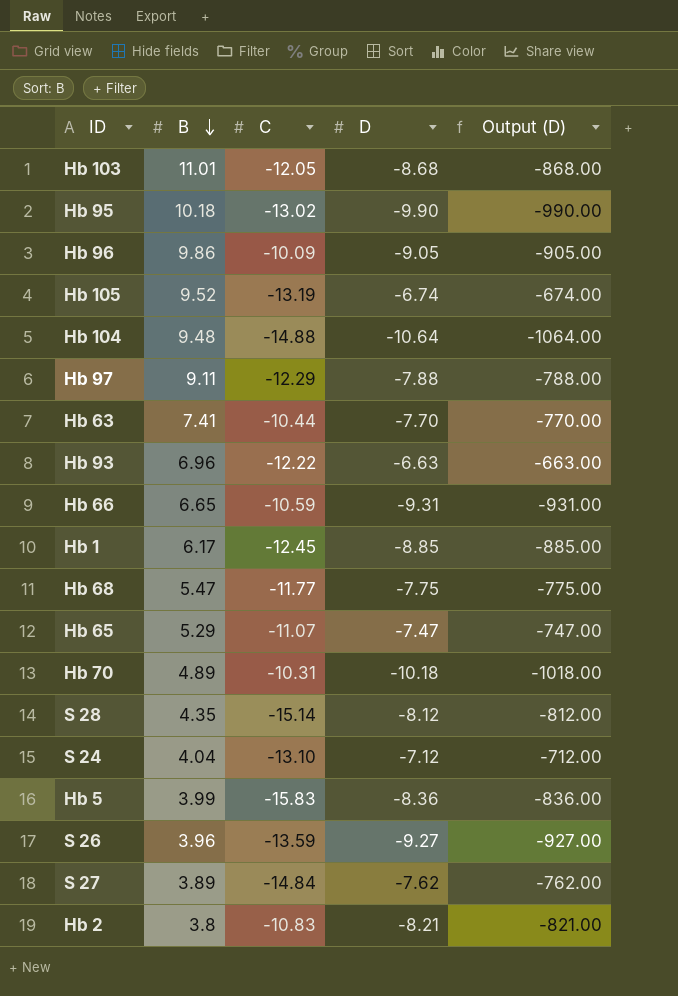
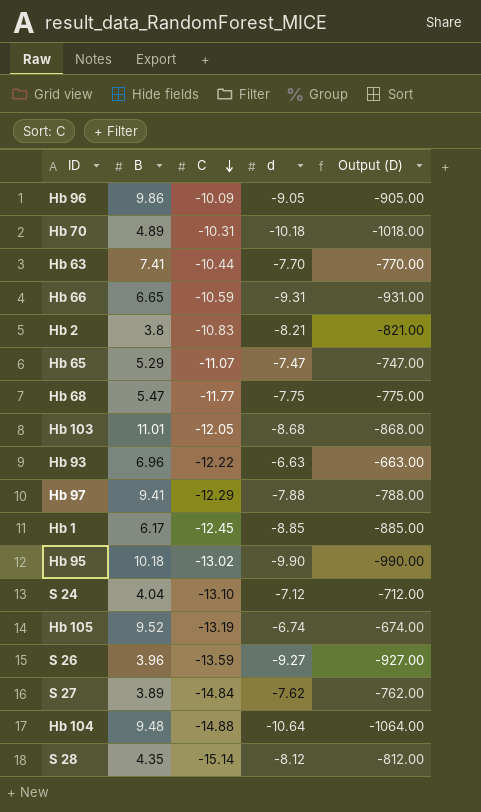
row order: B descending -> C descending
column name: D -> d
row Hb 5: 3.99 | -15.83 | -8.36 | -836.00 -> none
Hb 97 | B: 9.11 -> 9.41

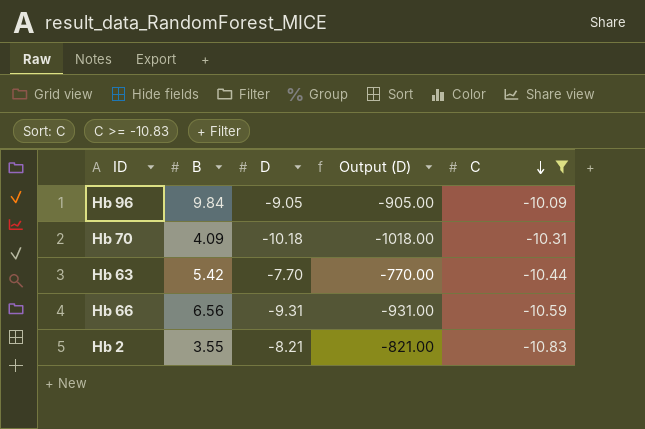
filter: none -> C >= -10.83
column name: d -> D
column C | position: 3 -> 5
Hb 96 | B: 9.86 -> 9.84
Hb 70 | B: 4.89 -> 4.09
Hb 63 | B: 7.41 -> 5.42
Hb 66 | B: 6.65 -> 6.56
Hb 2 | B: 3.8 -> 3.55

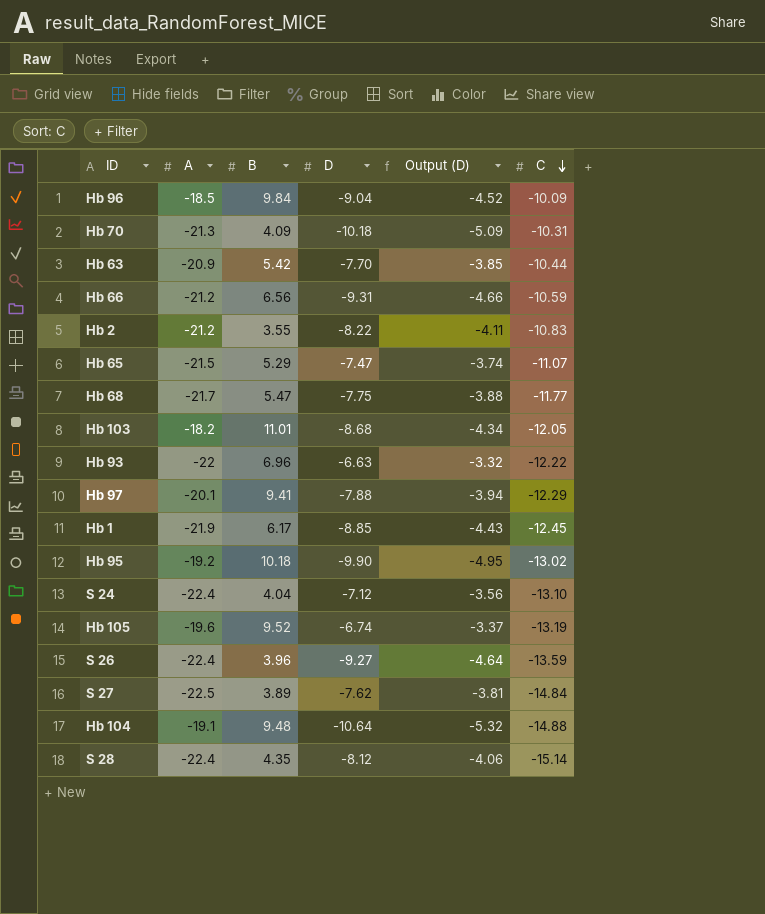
filter: C >= -10.83 -> none
column A | position: none -> 2
column Output (D) | formula: [D] * 100 -> [D] * 0.5
Hb 96 | D: -9.05 -> -9.04
Hb 2 | D: -8.21 -> -8.22

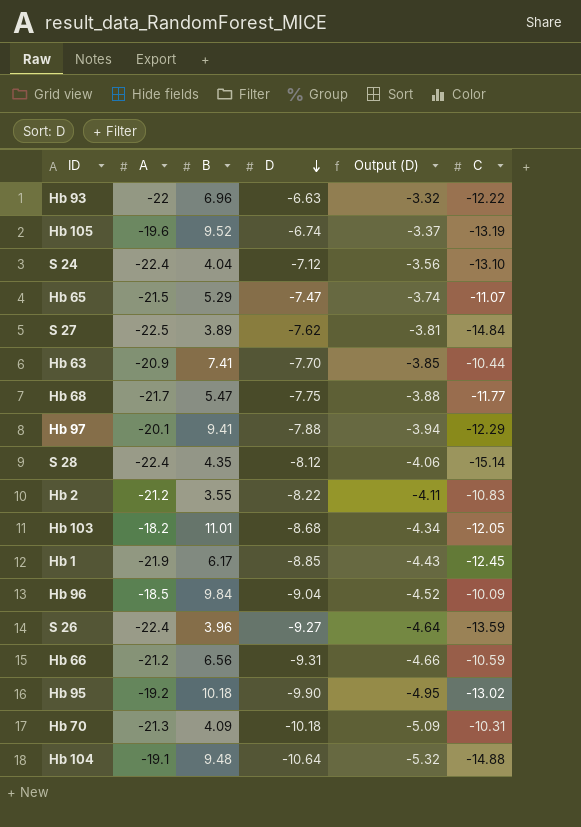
row order: C descending -> D descending
Hb 63 | B: 5.42 -> 7.41

